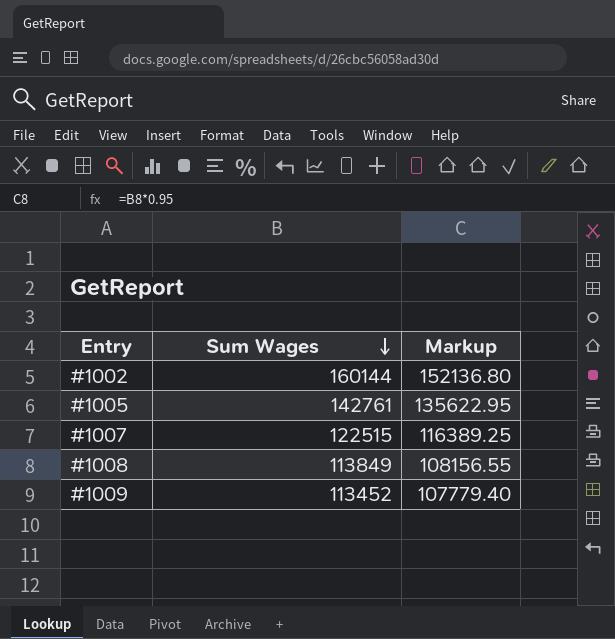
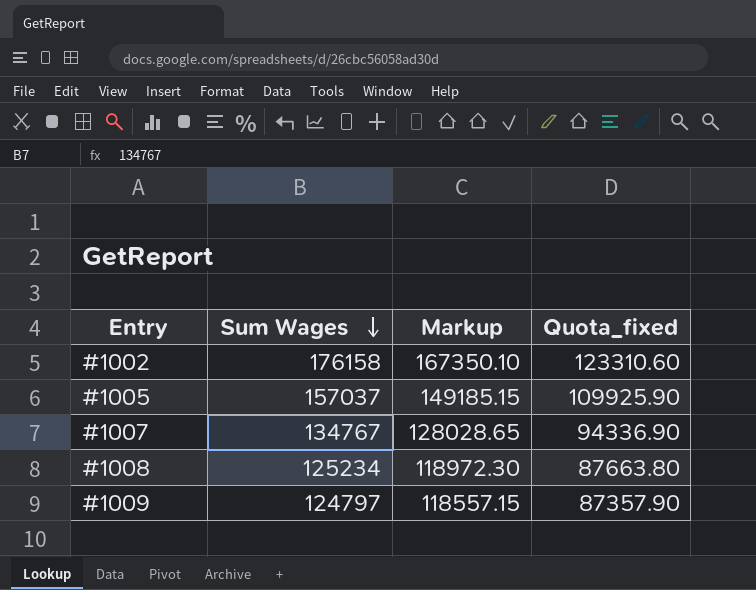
column Quota_fixed | formula: none -> [Sum Wages] * 0.7
#1002 | Sum Wages: 160144 -> 176158
#1002 | Markup: 152136.80 -> 167350.10
#1005 | Sum Wages: 142761 -> 157037
#1005 | Markup: 135622.95 -> 149185.15
#1007 | Sum Wages: 122515 -> 134767
#1007 | Markup: 116389.25 -> 128028.65
#1008 | Sum Wages: 113849 -> 125234
#1008 | Markup: 108156.55 -> 118972.30
#1009 | Sum Wages: 113452 -> 124797
#1009 | Markup: 107779.40 -> 118557.15

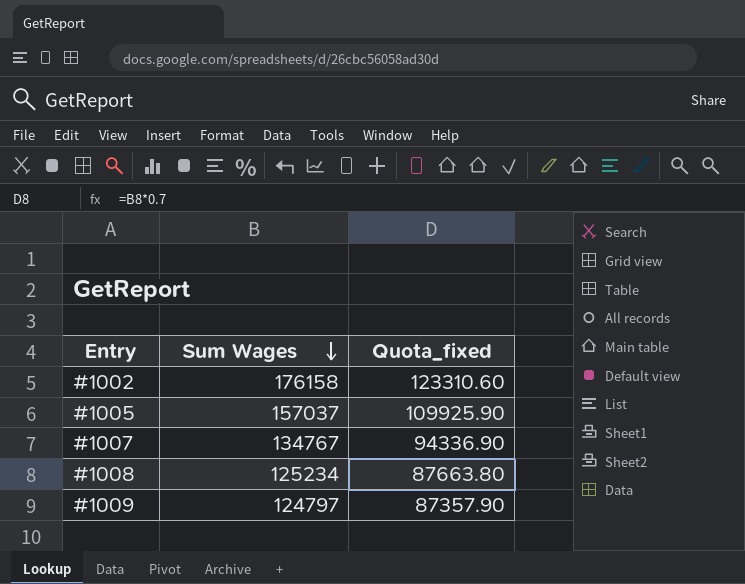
column Markup | formula: [Sum Wages] * 0.95 -> none

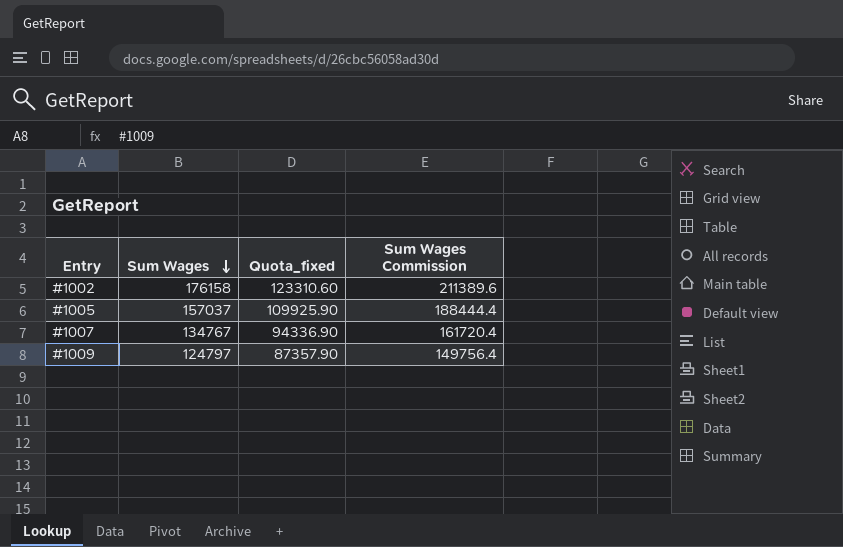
column Sum Wages Commission | formula: none -> [Sum Wages] * 1.2
row #1008: 125234 | 87663.80 -> none

